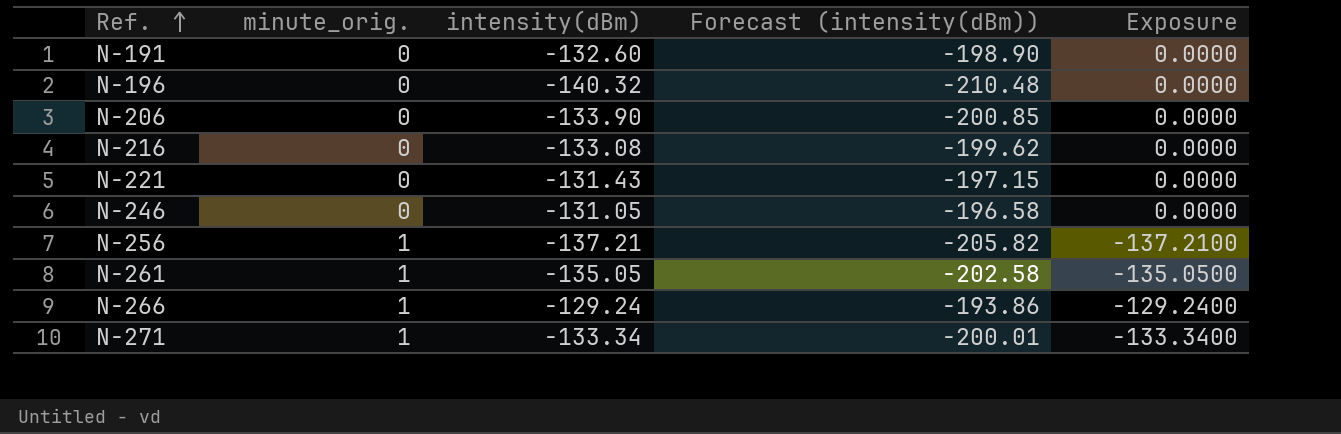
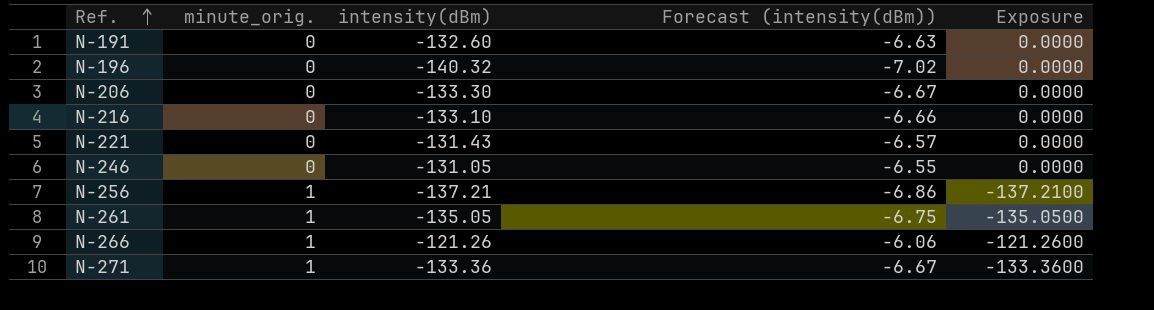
column Forecast (intensity(dBm)) | formula: [intensity(dBm)] * 1.5 -> [intensity(dBm)] * 0.05
N-206 | intensity(dBm): -133.90 -> -133.30
N-216 | intensity(dBm): -133.08 -> -133.10
N-266 | intensity(dBm): -129.24 -> -121.26
N-266 | Exposure: -129.2400 -> -121.2600
N-271 | intensity(dBm): -133.34 -> -133.36
N-271 | Exposure: -133.3400 -> -133.3600

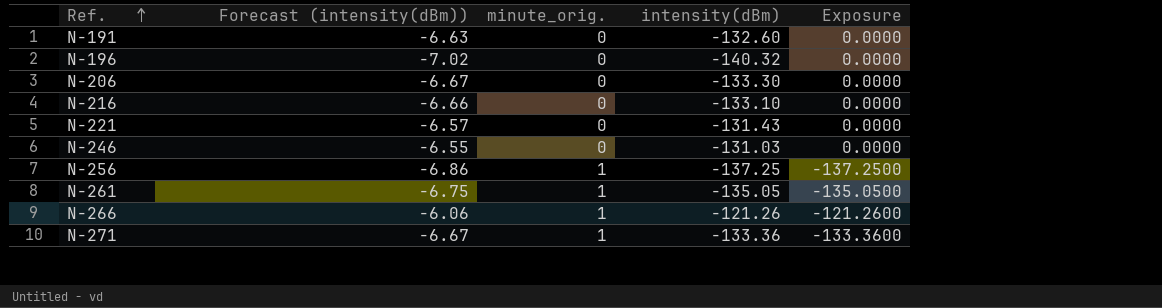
column Forecast (intensity(dBm)) | position: 4 -> 2
N-246 | intensity(dBm): -131.05 -> -131.03
N-256 | intensity(dBm): -137.21 -> -137.25
N-256 | Exposure: -137.2100 -> -137.2500

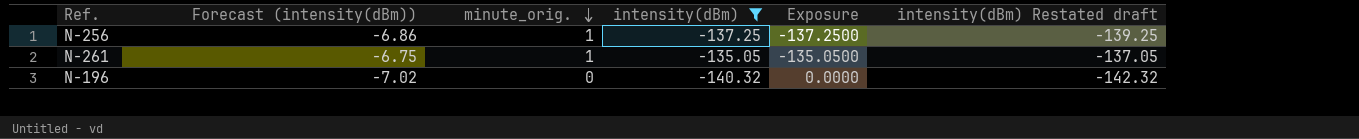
filter: none -> intensity(dBm) <= -135.05
row order: Ref. ascending -> minute_orig. descending
column intensity(dBm) Restated draft | formula: none -> [intensity(dBm)] - 2

